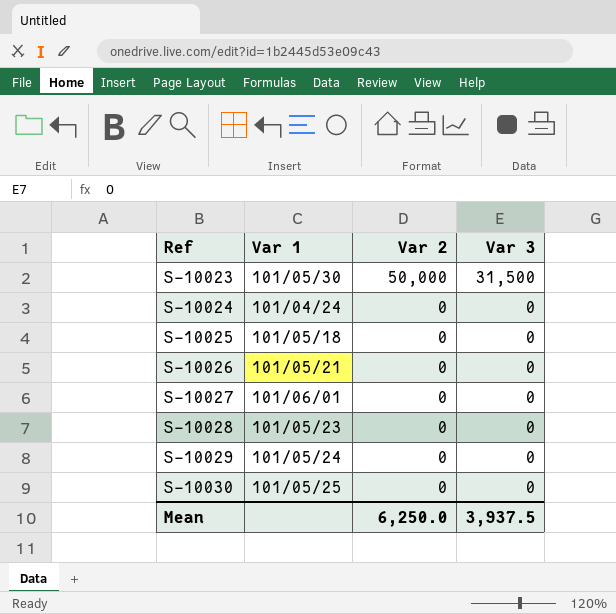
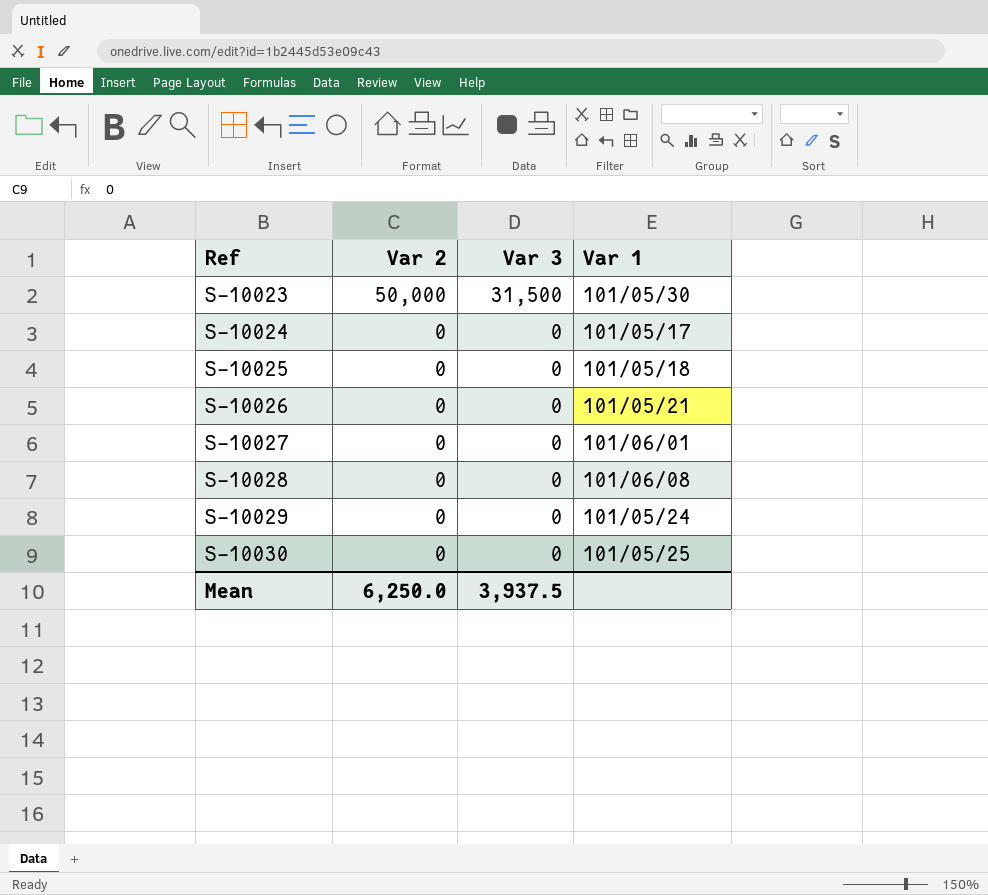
column Var 1 | position: 2 -> 4
S-10024 | Var 1: 101/04/24 -> 101/05/17
S-10028 | Var 1: 101/05/23 -> 101/06/08

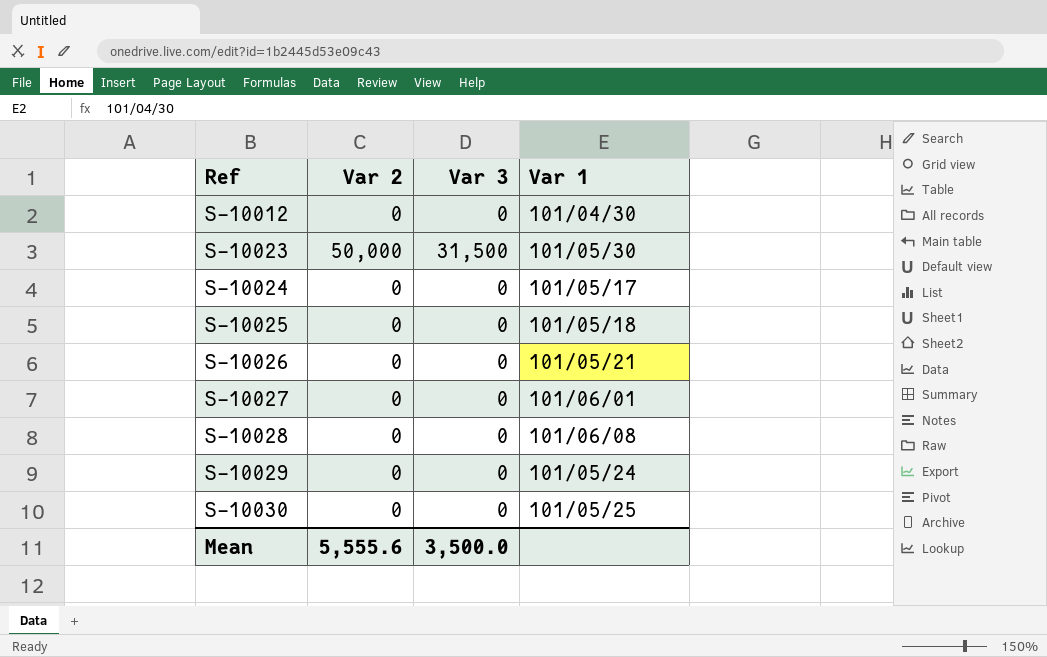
row S-10012: none -> 0 | 0 | 101/04/30
Mean | Var 2: 6,250.0 -> 5,555.6
Mean | Var 3: 3,937.5 -> 3,500.0

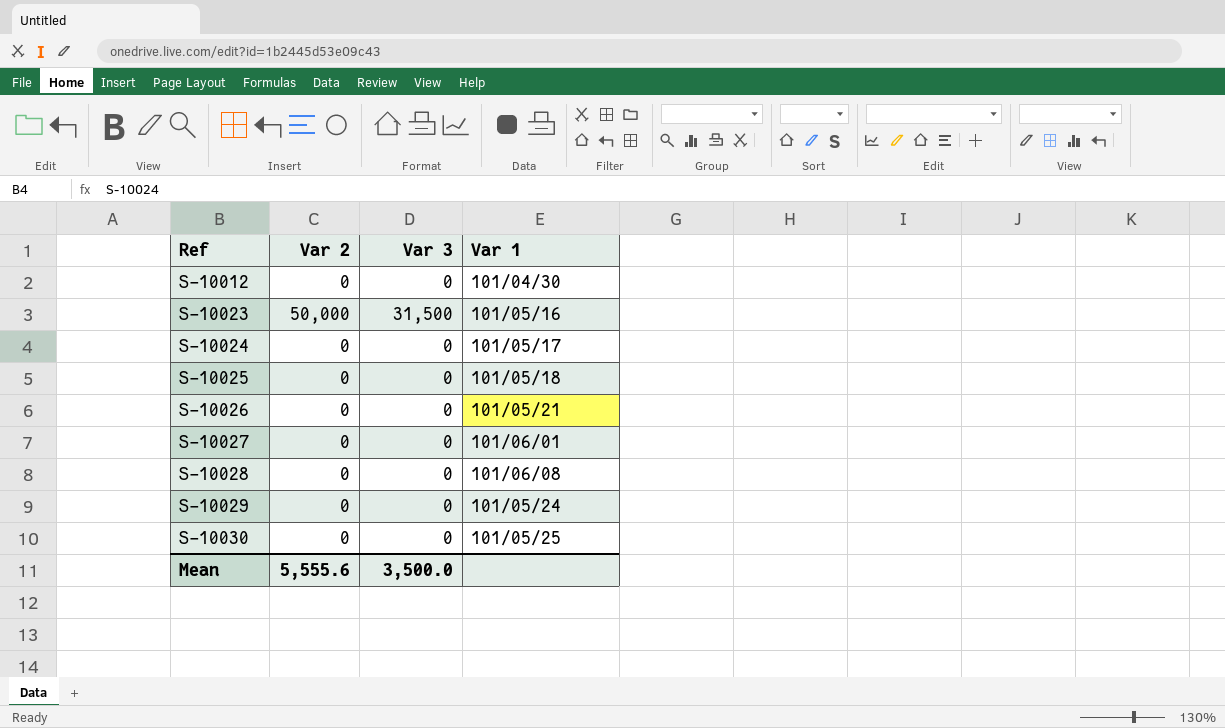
S-10023 | Var 1: 101/05/30 -> 101/05/16

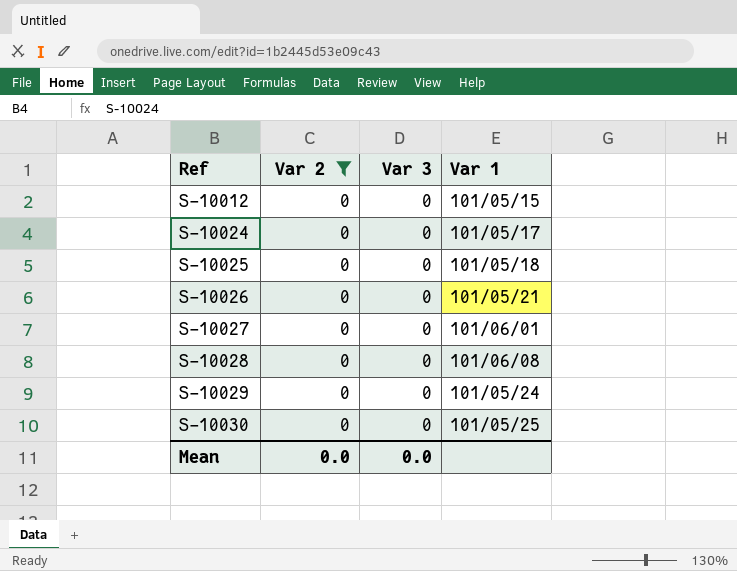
filter: none -> Var 2 = 0
S-10012 | Var 1: 101/04/30 -> 101/05/15
Mean | Var 2: 5,555.6 -> 0.0
Mean | Var 3: 3,500.0 -> 0.0

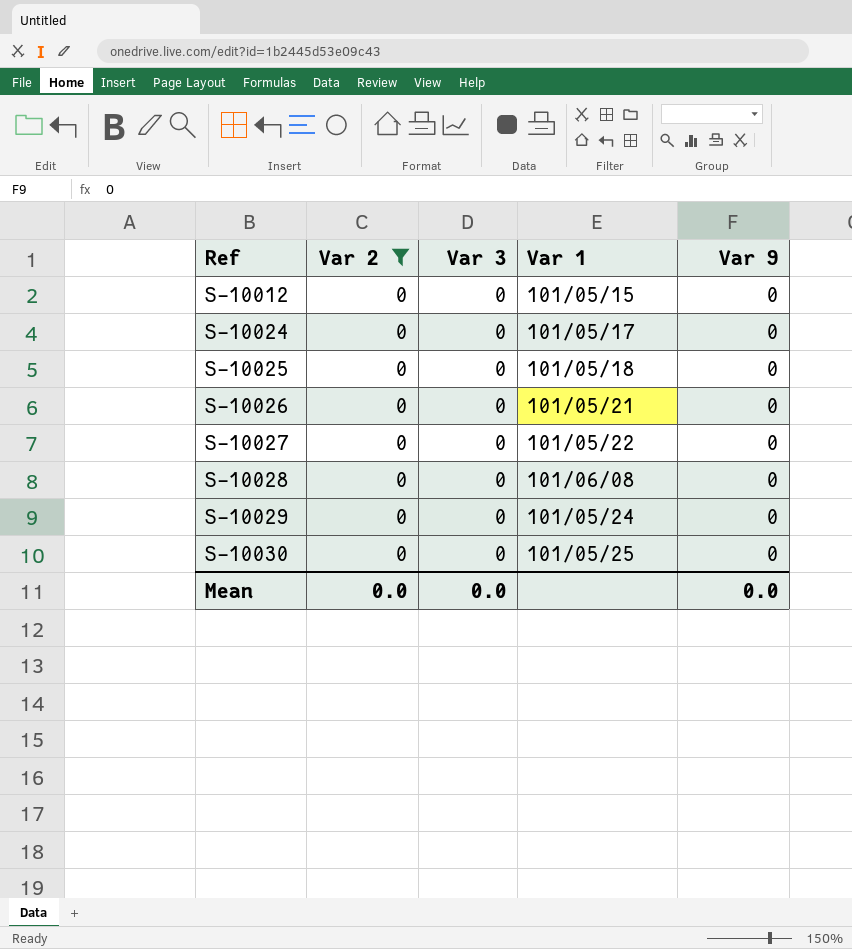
column Var 9 | position: none -> 5
S-10027 | Var 1: 101/06/01 -> 101/05/22

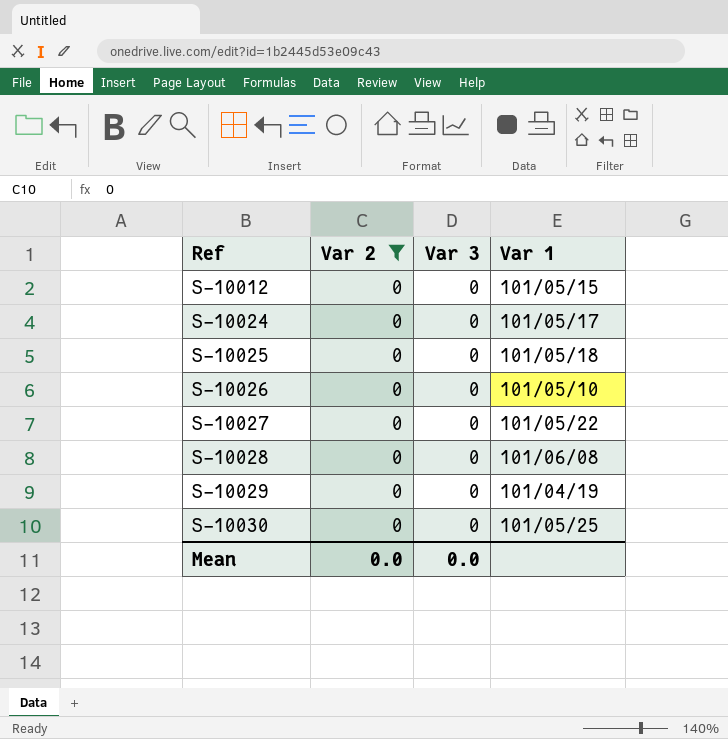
column Var 9 | position: 5 -> none
S-10026 | Var 1: 101/05/21 -> 101/05/10
S-10029 | Var 1: 101/05/24 -> 101/04/19

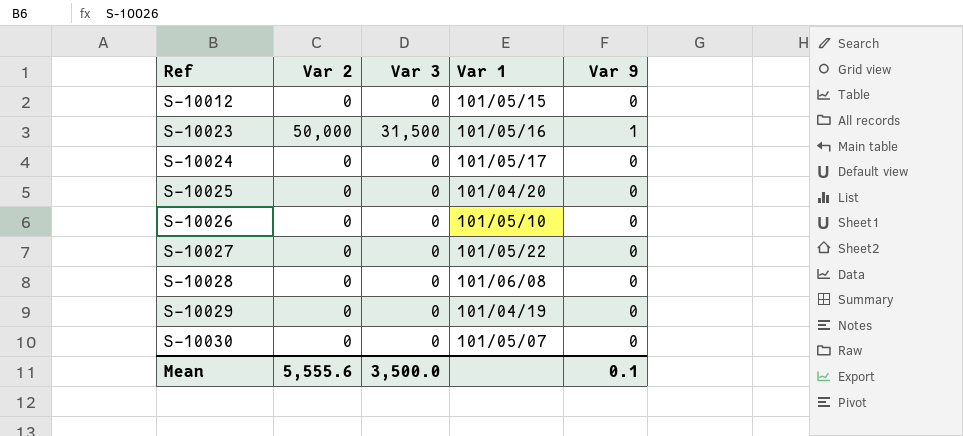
filter: Var 2 = 0 -> none
column Var 9 | position: none -> 5
S-10025 | Var 1: 101/05/18 -> 101/04/20
S-10030 | Var 1: 101/05/25 -> 101/05/07
Mean | Var 2: 0.0 -> 5,555.6
Mean | Var 3: 0.0 -> 3,500.0

